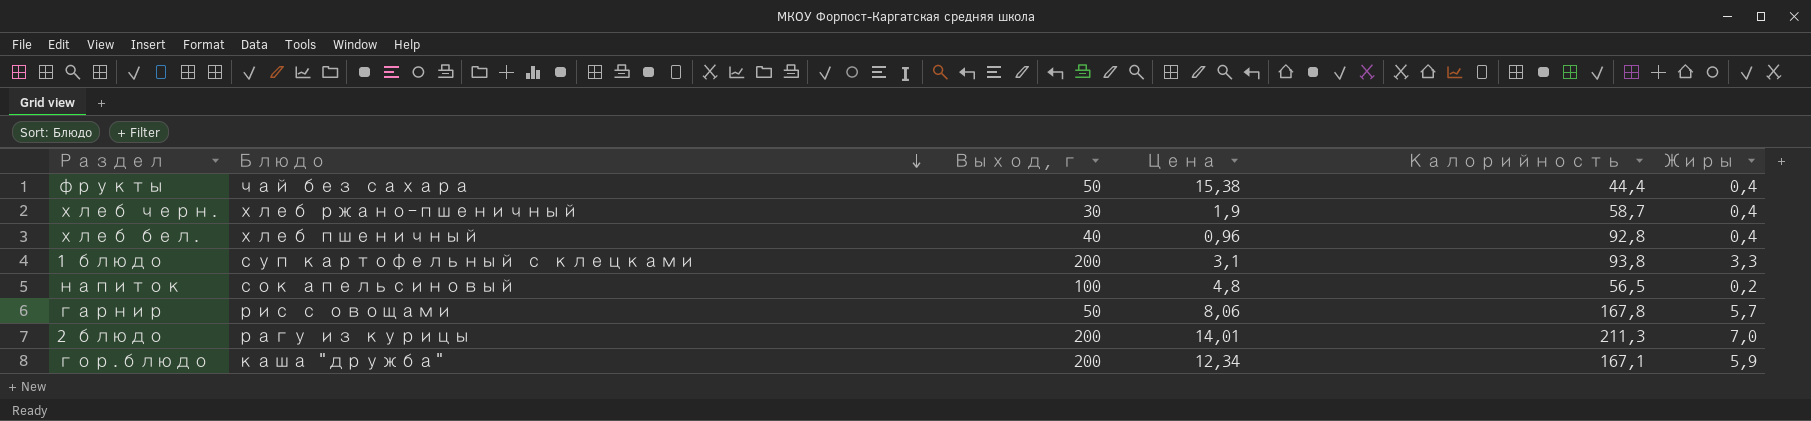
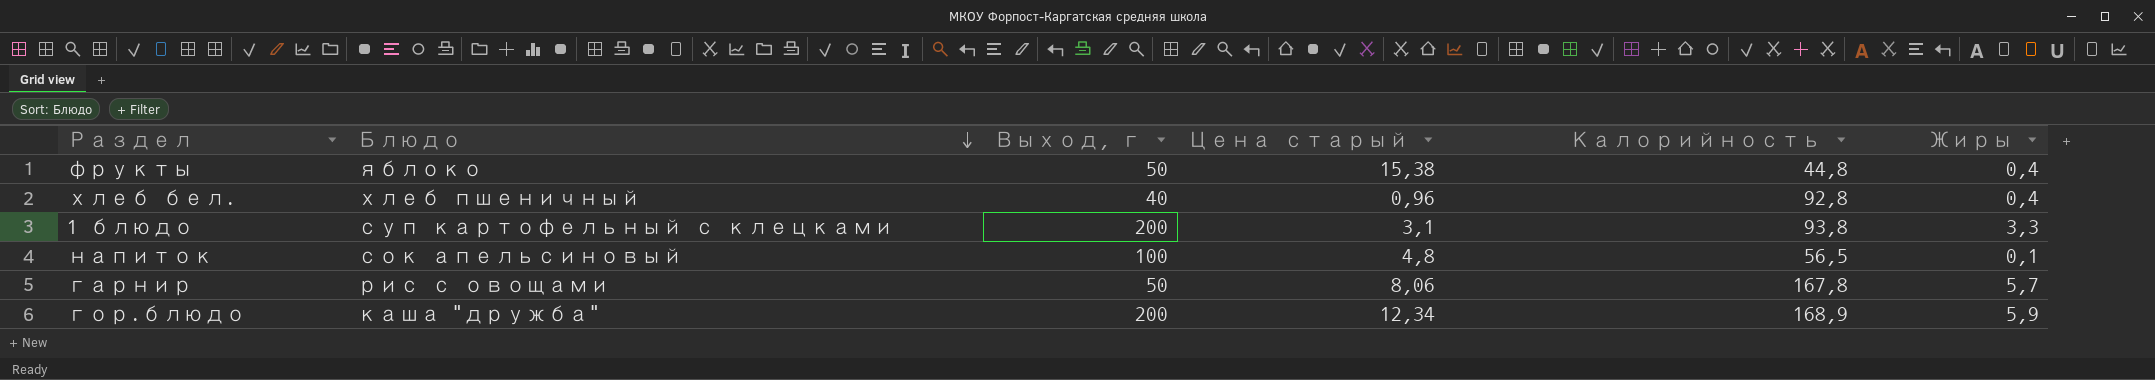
column name: Цена -> Цена старый
row хлеб черн.: хлеб ржано-пшеничный | 30 | 1,9 | 58,7 | 0,4 -> none
row 2 блюдо: рагу из курицы | 200 | 14,01 | 211,3 | 7,0 -> none
фрукты | Блюдо: чай без сахара -> яблоко
фрукты | Калорийность: 44,4 -> 44,8
напиток | Жиры: 0,2 -> 0,1
гор.блюдо | Калорийность: 167,1 -> 168,9

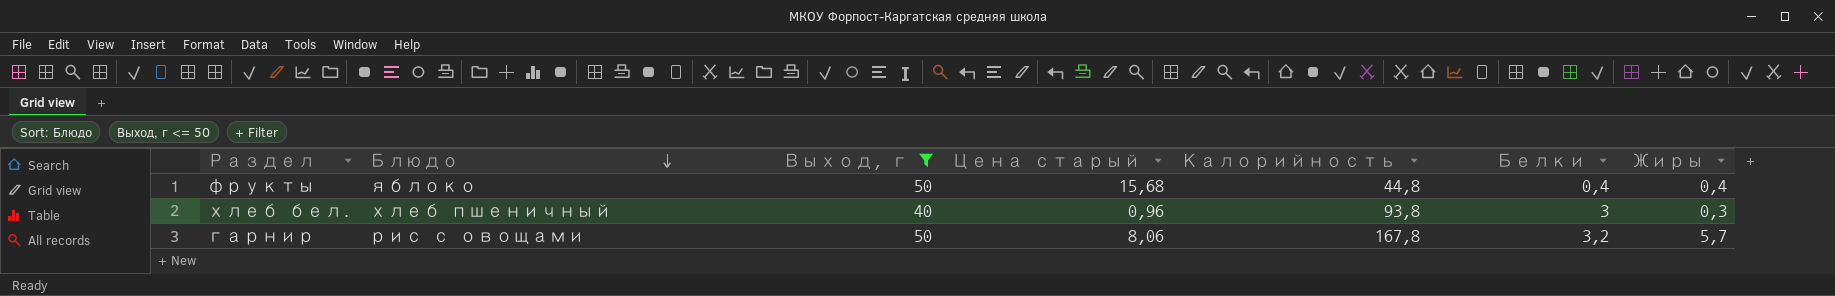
filter: none -> Выход, г <= 50
column Белки | position: none -> 6
фрукты | Цена старый: 15,38 -> 15,68
хлеб бел. | Калорийность: 92,8 -> 93,8
хлеб бел. | Жиры: 0,4 -> 0,3

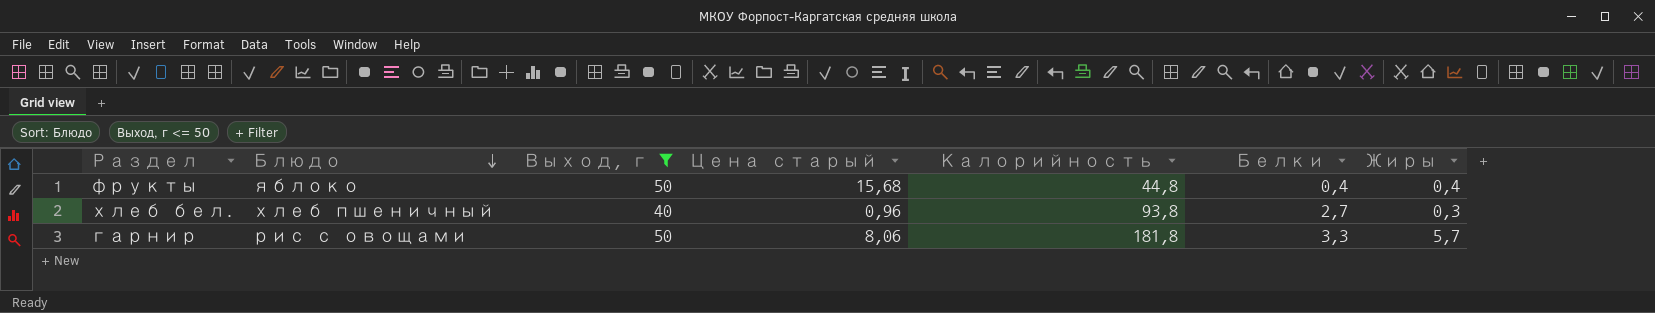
хлеб бел. | Белки: 3 -> 2,7
гарнир | Калорийность: 167,8 -> 181,8
гарнир | Белки: 3,2 -> 3,3

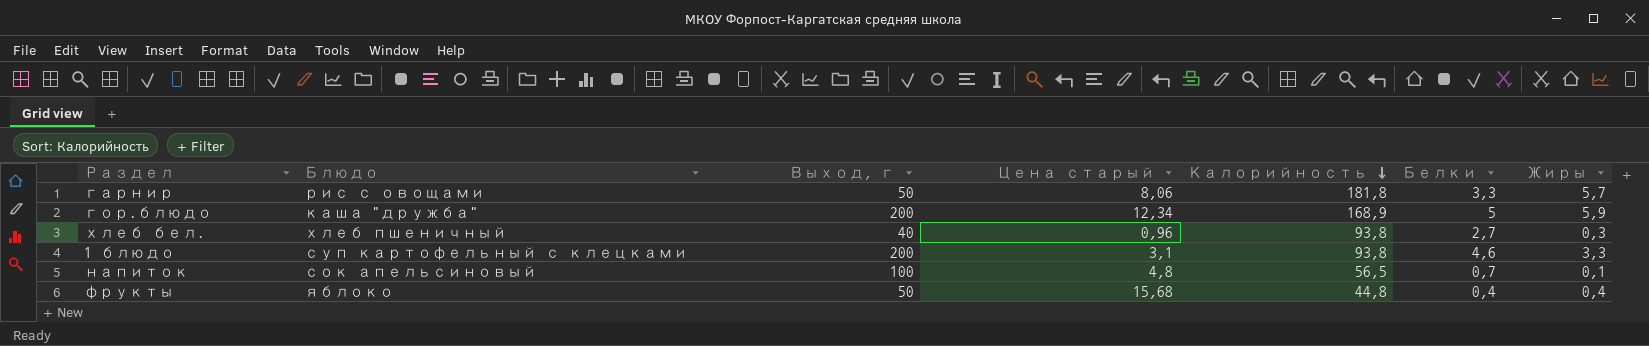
filter: Выход, г <= 50 -> none
row order: Блюдо descending -> Калорийность descending

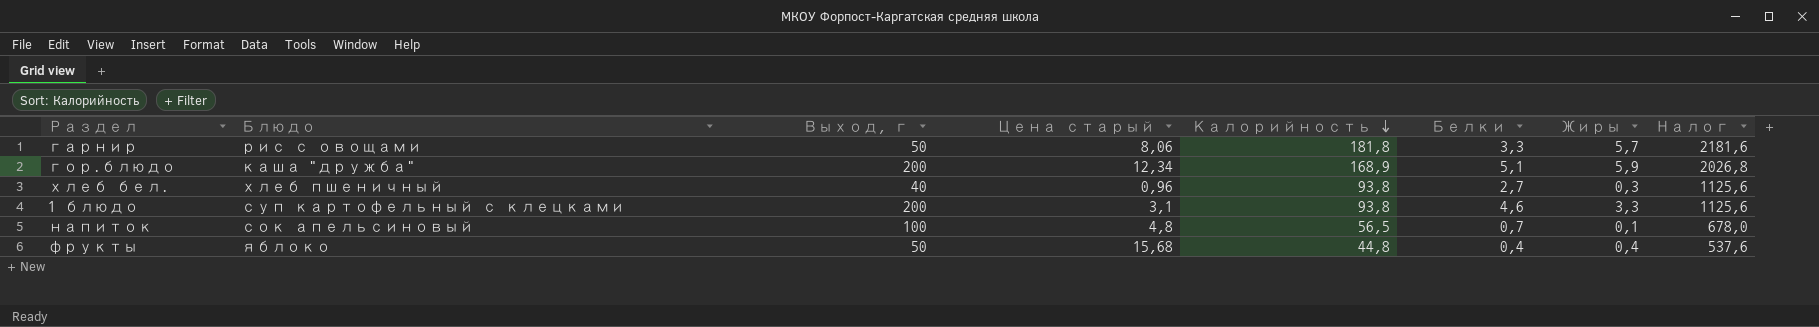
column Налог | formula: none -> [Калорийность] * 12
гор.блюдо | Белки: 5 -> 5,1

